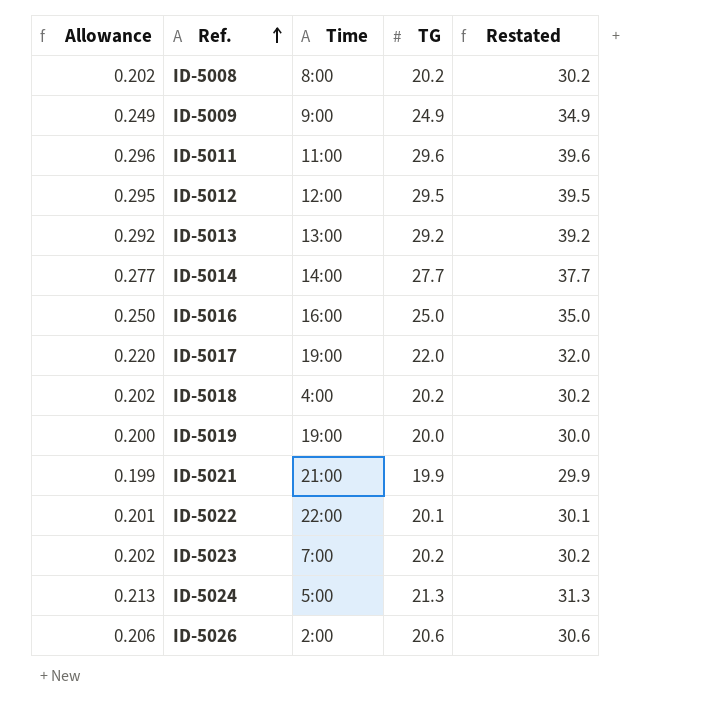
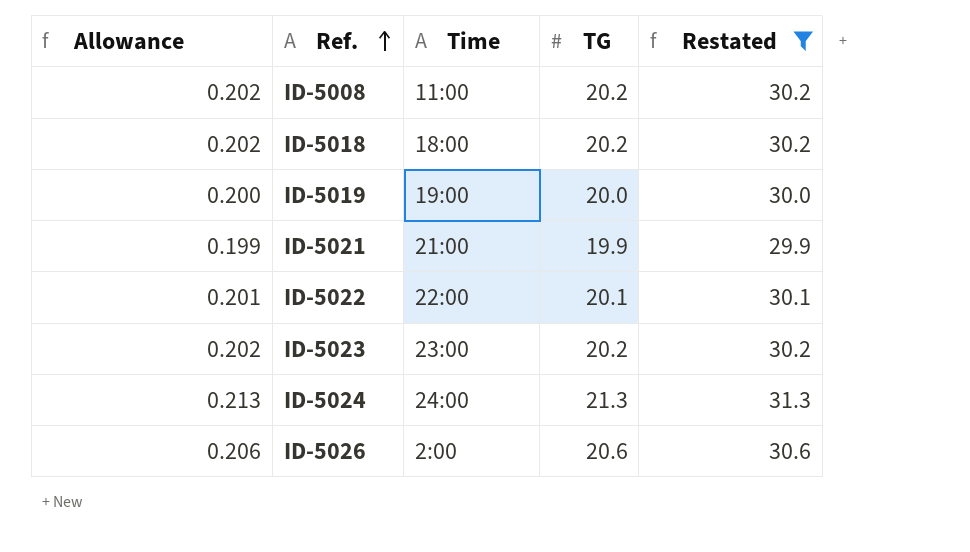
filter: none -> Restated <= 31.3
ID-5008 | Time: 8:00 -> 11:00
ID-5018 | Time: 4:00 -> 18:00
ID-5023 | Time: 7:00 -> 23:00
ID-5024 | Time: 5:00 -> 24:00

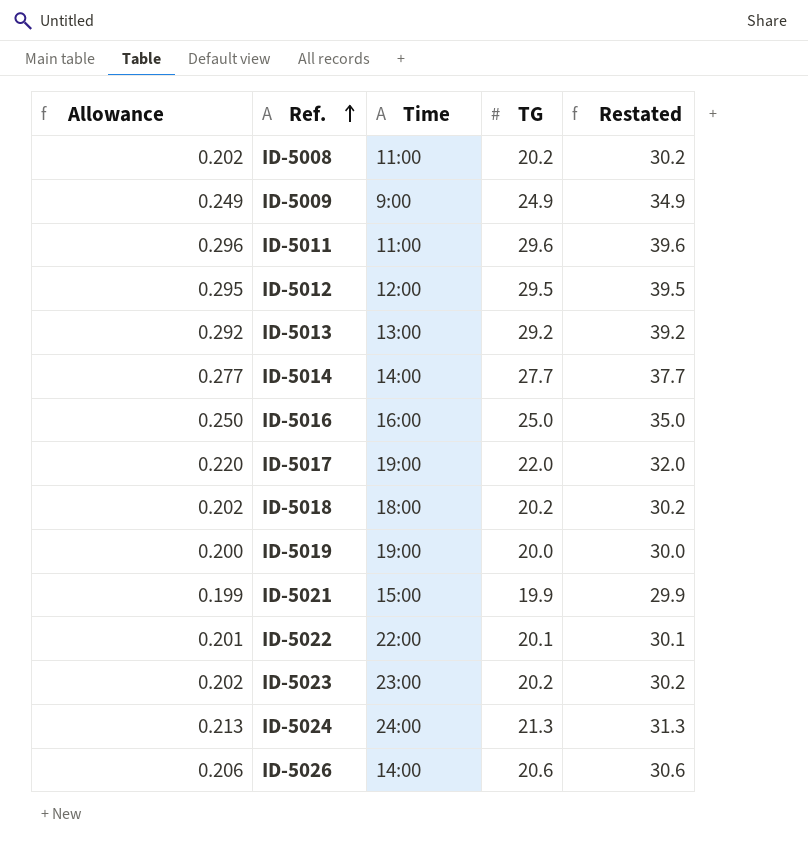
filter: Restated <= 31.3 -> none
ID-5021 | Time: 21:00 -> 15:00
ID-5026 | Time: 2:00 -> 14:00

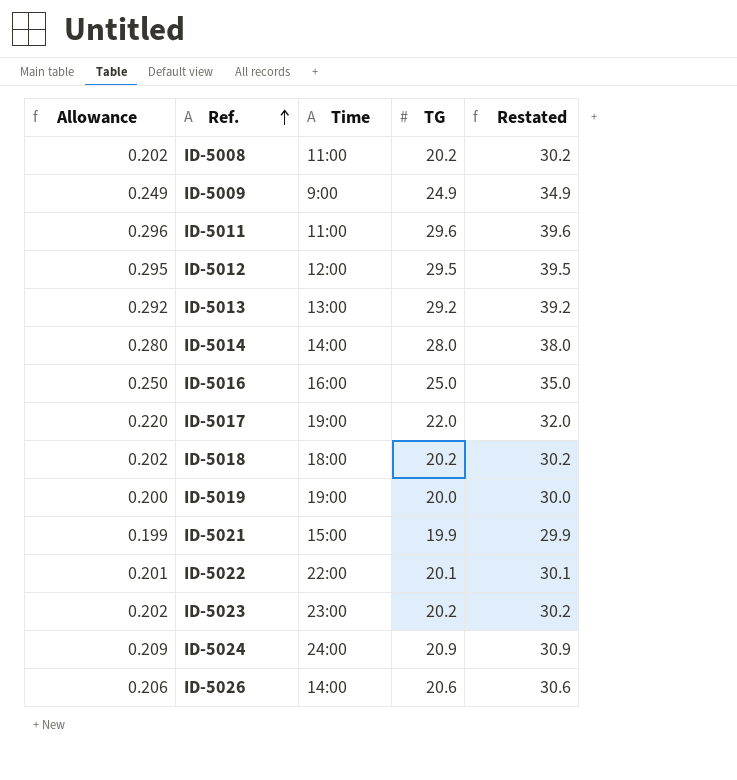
ID-5014 | Allowance: 0.277 -> 0.280
ID-5014 | TG: 27.7 -> 28.0
ID-5014 | Restated: 37.7 -> 38.0
ID-5024 | Allowance: 0.213 -> 0.209
ID-5024 | TG: 21.3 -> 20.9
ID-5024 | Restated: 31.3 -> 30.9

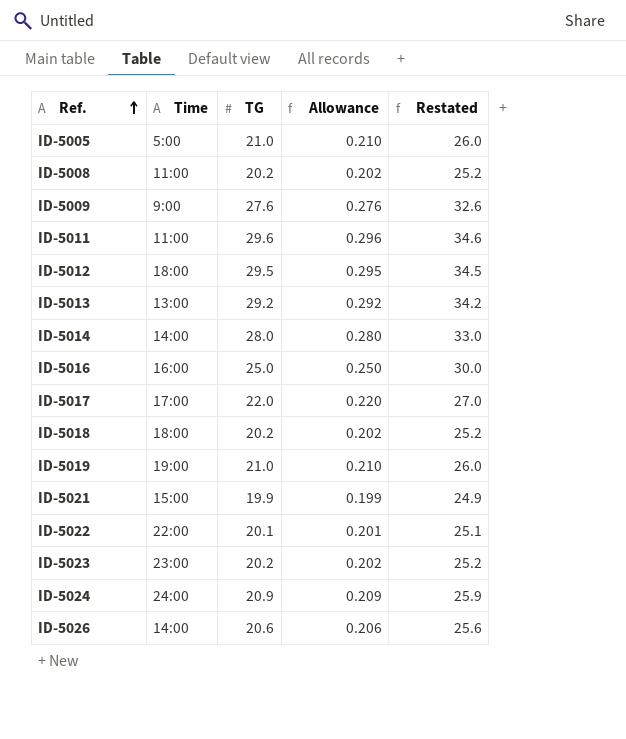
column Allowance | position: 1 -> 4
column Restated | formula: [TG] + 10 -> [TG] + 5
row ID-5005: none -> 5:00 | 21.0 | 0.210 | 26.0
ID-5009 | TG: 24.9 -> 27.6
ID-5009 | Allowance: 0.249 -> 0.276
ID-5012 | Time: 12:00 -> 18:00
ID-5017 | Time: 19:00 -> 17:00
ID-5019 | TG: 20.0 -> 21.0
ID-5019 | Allowance: 0.200 -> 0.210

